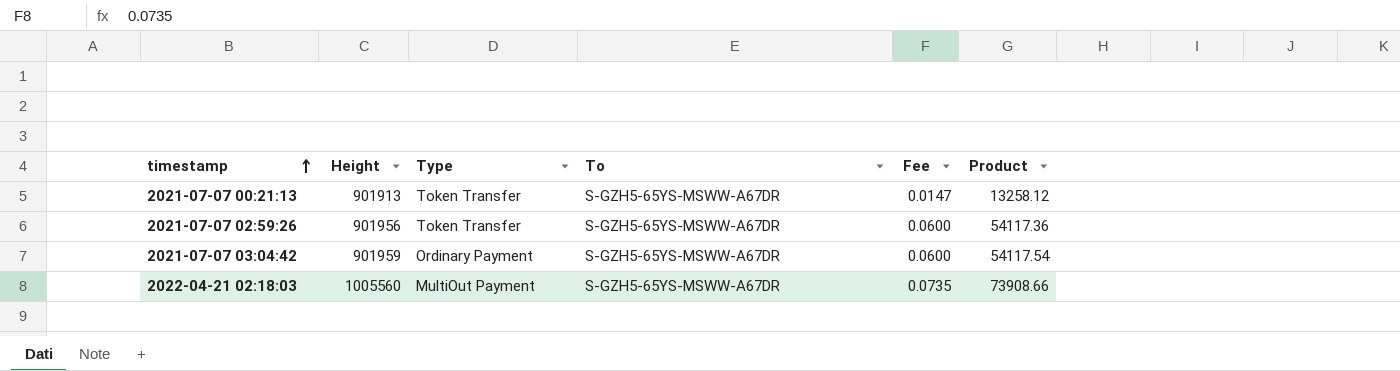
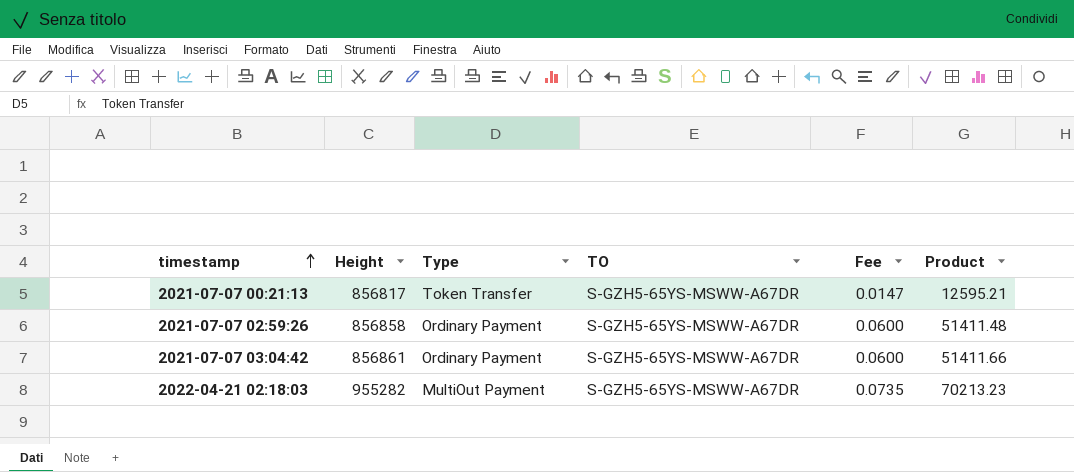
column name: To -> TO
2021-07-07 00:21:13 | Height: 901913 -> 856817
2021-07-07 00:21:13 | Product: 13258.12 -> 12595.21
2021-07-07 02:59:26 | Height: 901956 -> 856858
2021-07-07 02:59:26 | Type: Token Transfer -> Ordinary Payment
2021-07-07 02:59:26 | Product: 54117.36 -> 51411.48
2021-07-07 03:04:42 | Height: 901959 -> 856861
2021-07-07 03:04:42 | Product: 54117.54 -> 51411.66
2022-04-21 02:18:03 | Height: 1005560 -> 955282
2022-04-21 02:18:03 | Product: 73908.66 -> 70213.23

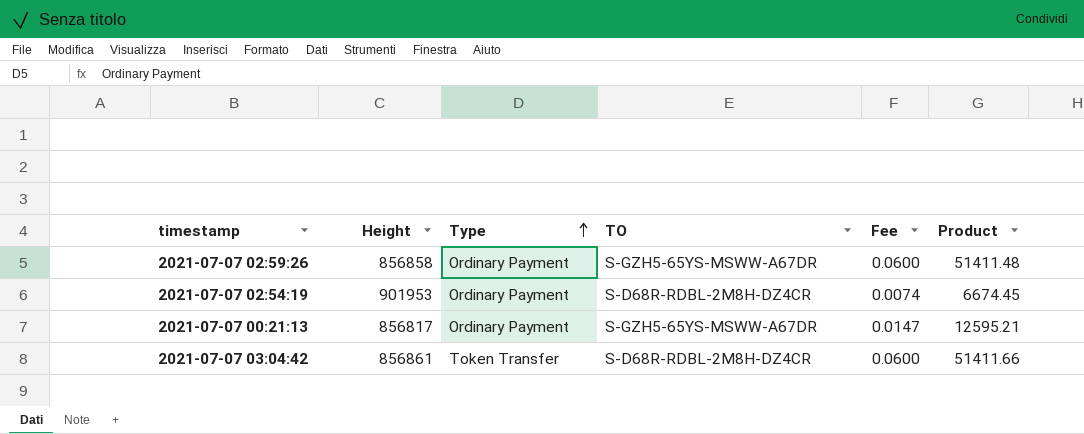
row order: timestamp ascending -> Type ascending
row 2022-04-21 02:18:03: 955282 | MultiOut Payment | S-GZH5-65YS-MSWW-A67DR | 0.0735 | 70213.23 -> none
row 2021-07-07 02:54:19: none -> 901953 | Ordinary Payment | S-D68R-RDBL-2M8H-DZ4CR | 0.0074 | 6674.45
2021-07-07 00:21:13 | Type: Token Transfer -> Ordinary Payment
2021-07-07 03:04:42 | Type: Ordinary Payment -> Token Transfer
2021-07-07 03:04:42 | TO: S-GZH5-65YS-MSWW-A67DR -> S-D68R-RDBL-2M8H-DZ4CR

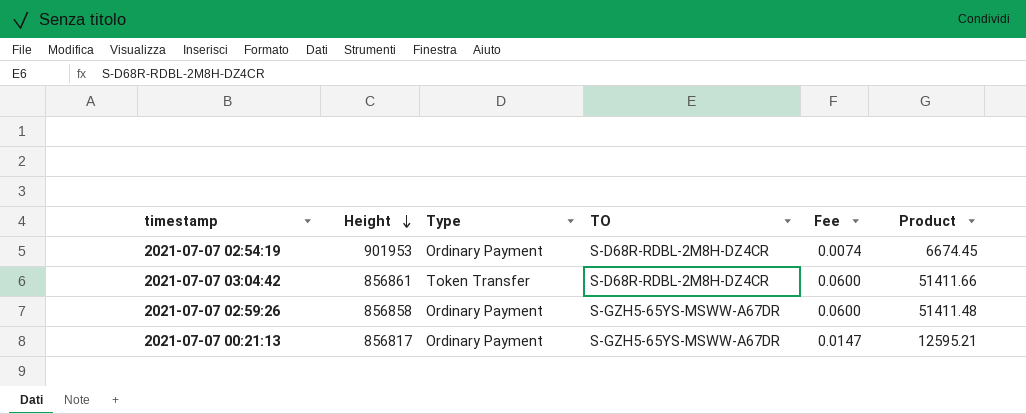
row order: Type ascending -> Height descending

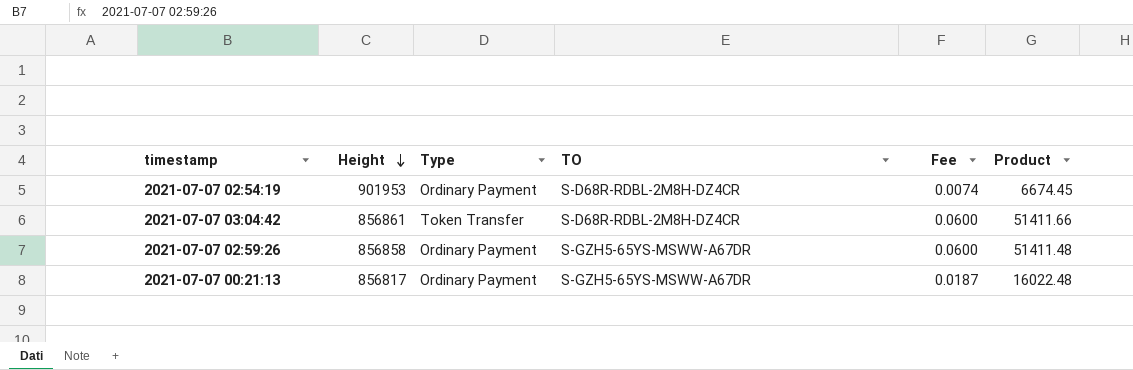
2021-07-07 00:21:13 | Fee: 0.0147 -> 0.0187
2021-07-07 00:21:13 | Product: 12595.21 -> 16022.48

